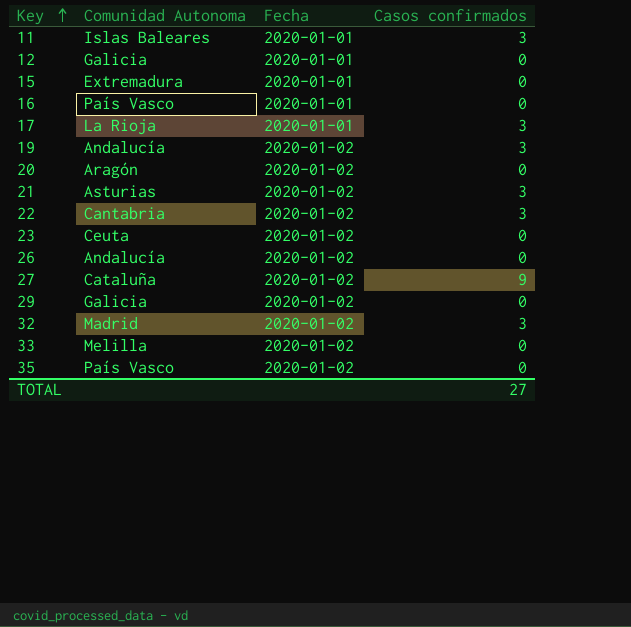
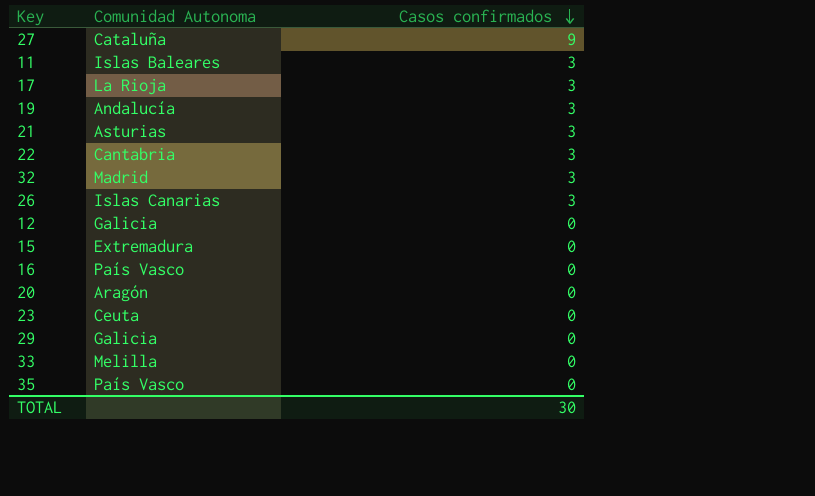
row order: Key ascending -> Casos confirmados descending
column Fecha | position: 3 -> none
26 | Comunidad Autonoma: Andalucía -> Islas Canarias
26 | Casos confirmados: 0 -> 3
TOTAL | Casos confirmados: 27 -> 30

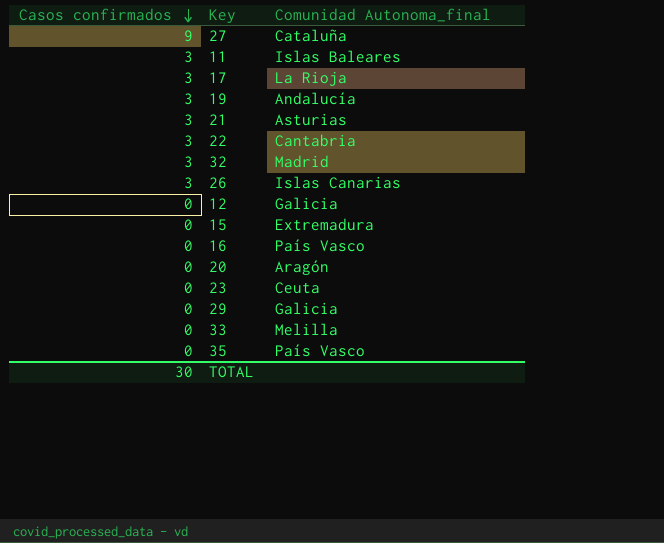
column Casos confirmados | position: 3 -> 1
column name: Comunidad Autonoma -> Comunidad Autonoma_final

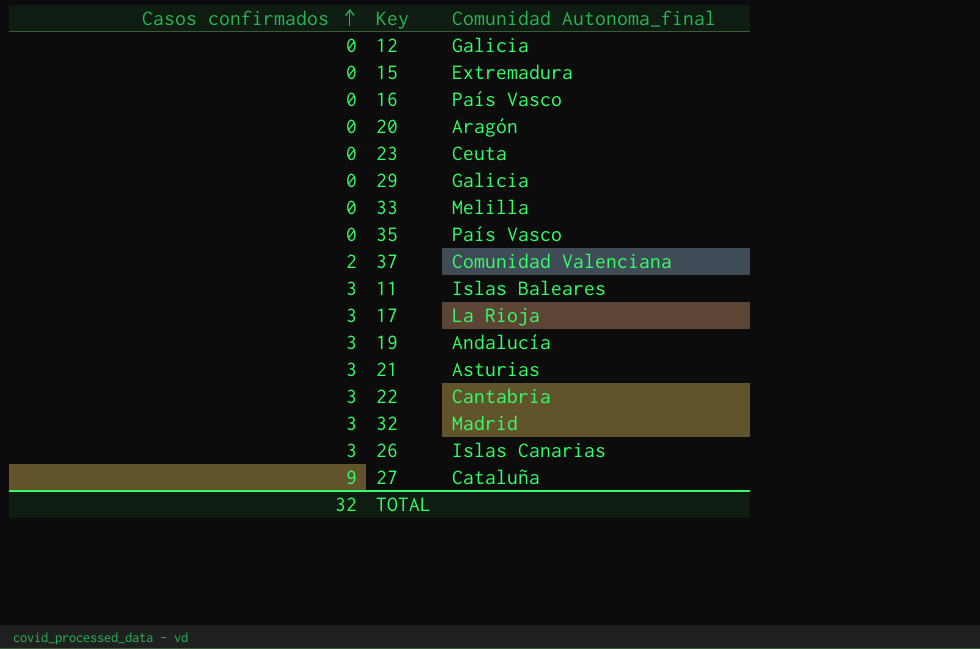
row order: Casos confirmados descending -> Casos confirmados ascending
row 37: none -> 2 | Comunidad Valenciana
TOTAL | Casos confirmados: 30 -> 32

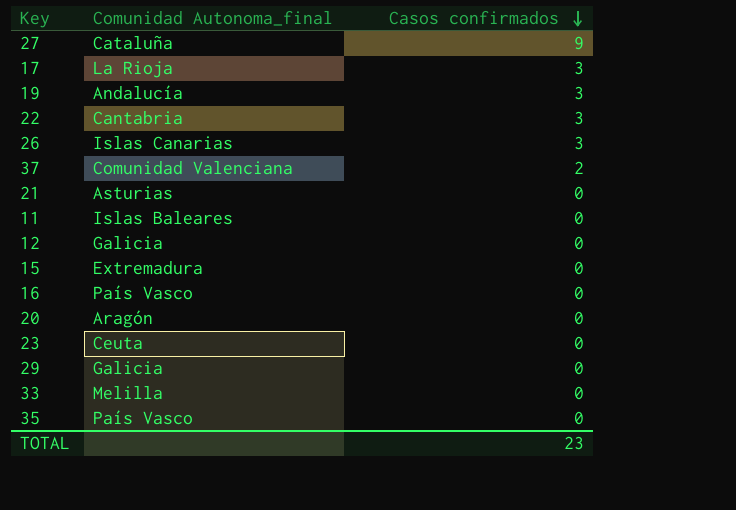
row order: Casos confirmados ascending -> Casos confirmados descending
column Casos confirmados | position: 1 -> 3
row 32: 3 | Madrid -> none
21 | Casos confirmados: 3 -> 0
11 | Casos confirmados: 3 -> 0
TOTAL | Casos confirmados: 32 -> 23

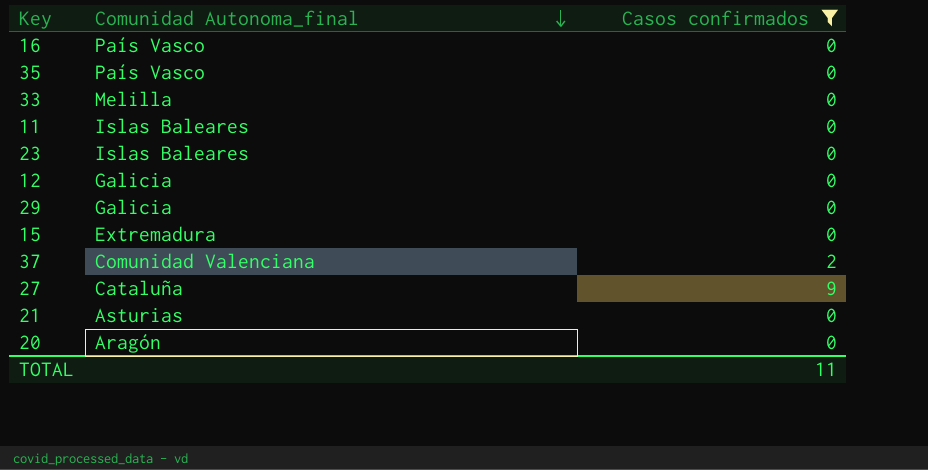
filter: none -> Casos confirmados != 3
row order: Casos confirmados descending -> Comunidad Autonoma_final descending
23 | Comunidad Autonoma_final: Ceuta -> Islas Baleares
TOTAL | Casos confirmados: 23 -> 11

